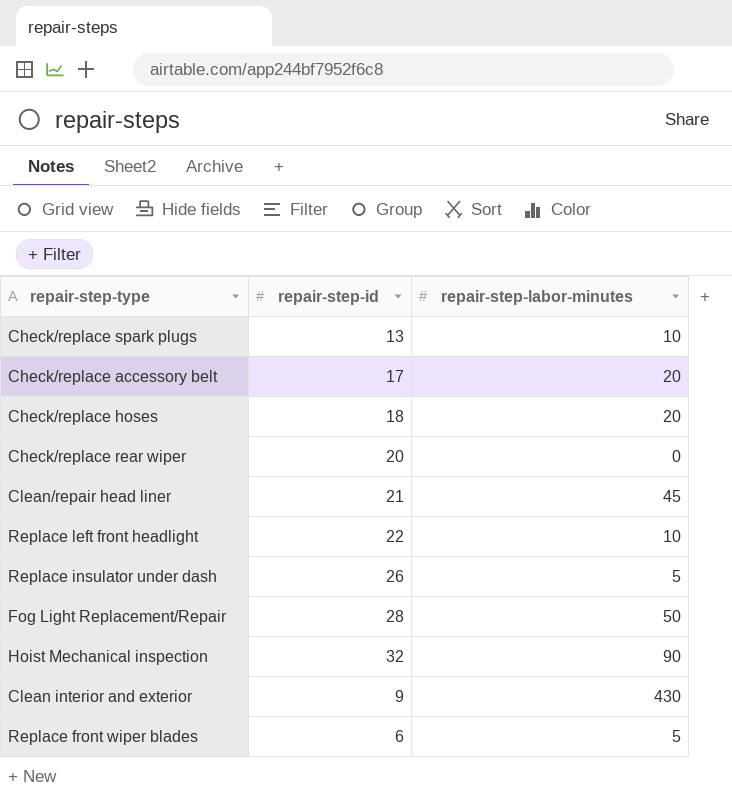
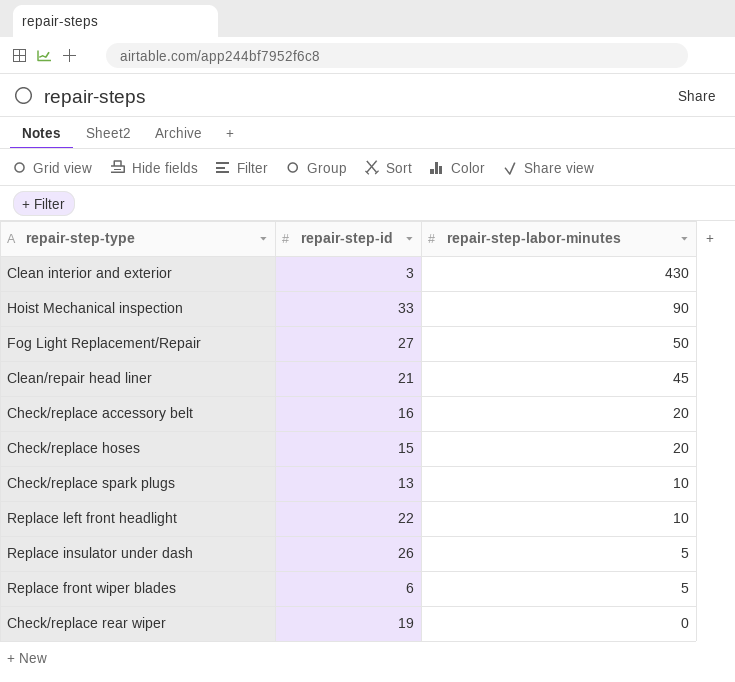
row order: none -> repair-step-labor-minutes descending
Clean interior and exterior | repair-step-id: 9 -> 3
Hoist Mechanical inspection | repair-step-id: 32 -> 33
Fog Light Replacement/Repair | repair-step-id: 28 -> 27
Check/replace accessory belt | repair-step-id: 17 -> 16
Check/replace hoses | repair-step-id: 18 -> 15
Check/replace rear wiper | repair-step-id: 20 -> 19

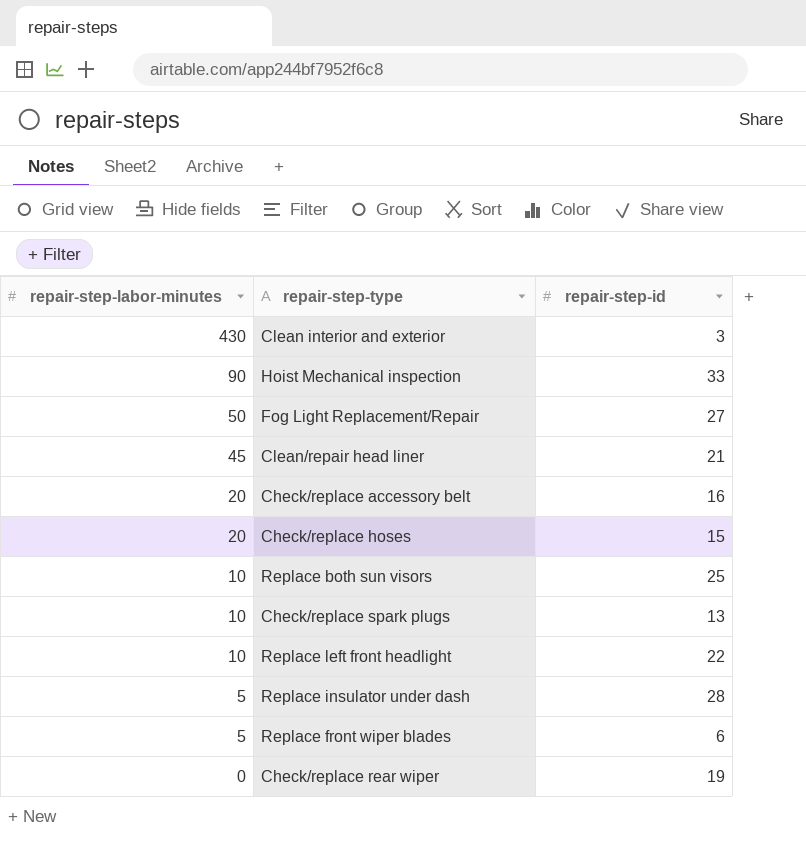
column repair-step-labor-minutes | position: 3 -> 1
row Replace both sun visors: none -> 10 | 25
Replace insulator under dash | repair-step-id: 26 -> 28

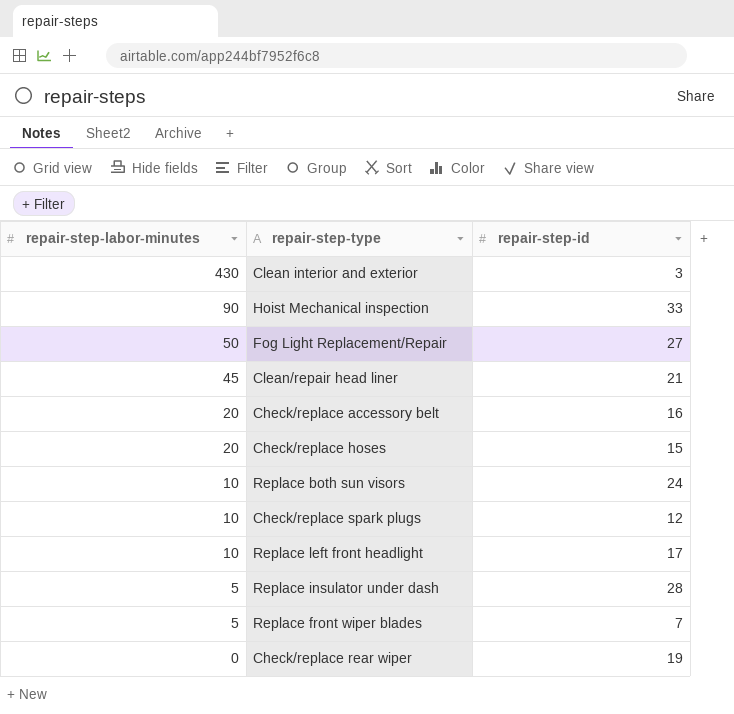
Replace both sun visors | repair-step-id: 25 -> 24
Check/replace spark plugs | repair-step-id: 13 -> 12
Replace left front headlight | repair-step-id: 22 -> 17
Replace front wiper blades | repair-step-id: 6 -> 7

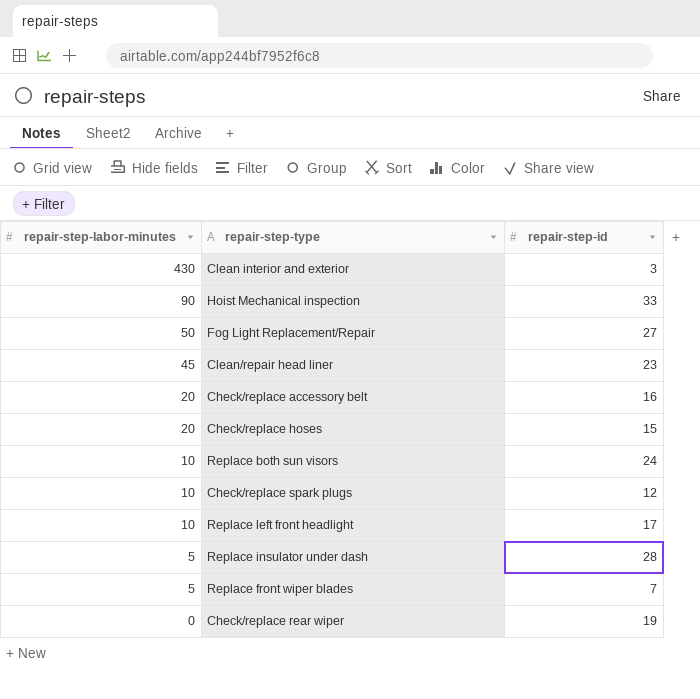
Clean/repair head liner | repair-step-id: 21 -> 23

